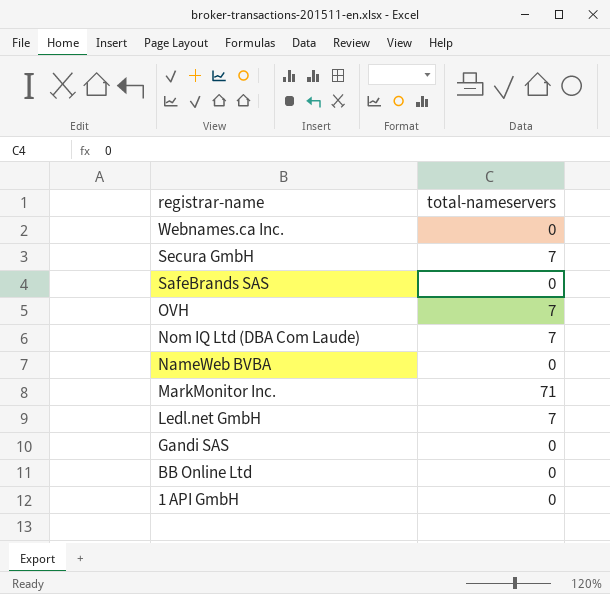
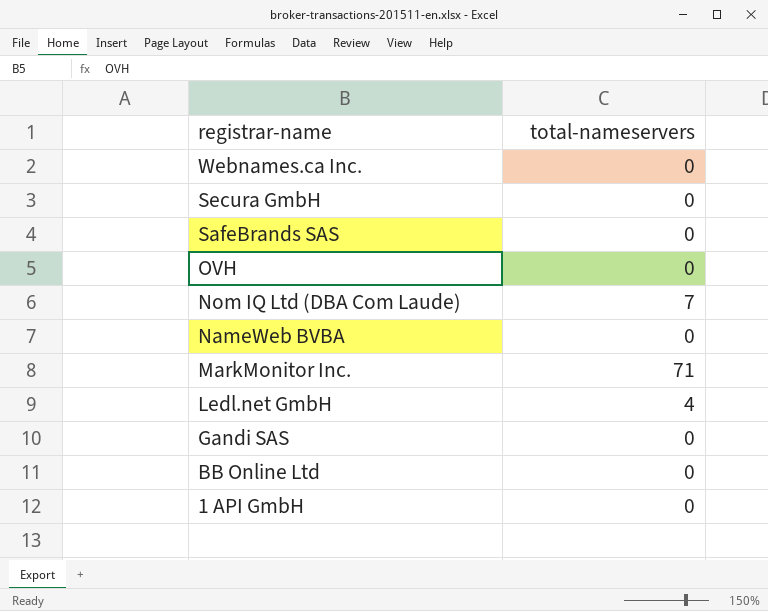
Secura GmbH | total-nameservers: 7 -> 0
OVH | total-nameservers: 7 -> 0
Ledl.net GmbH | total-nameservers: 7 -> 4

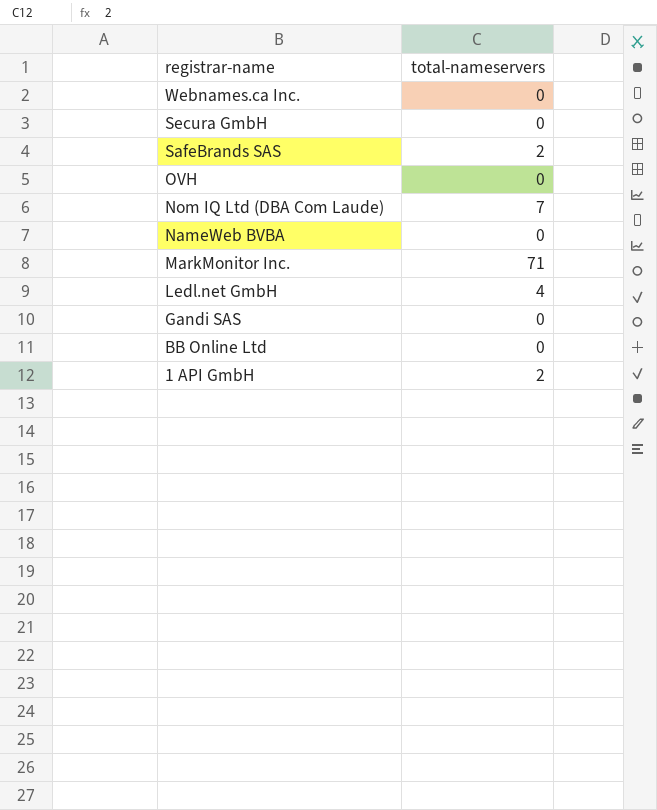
SafeBrands SAS | total-nameservers: 0 -> 2
1 API GmbH | total-nameservers: 0 -> 2

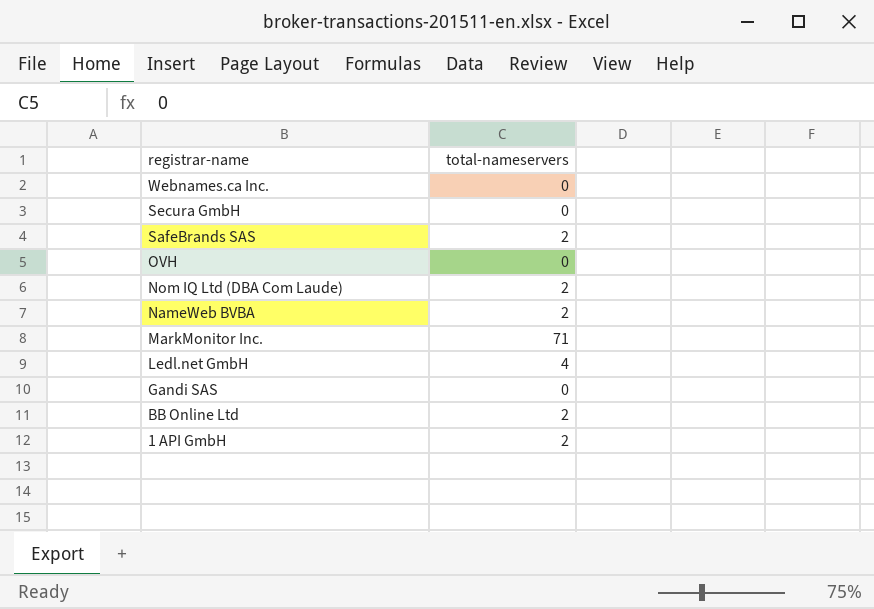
Nom IQ Ltd (DBA Com Laude) | total-nameservers: 7 -> 2
NameWeb BVBA | total-nameservers: 0 -> 2
BB Online Ltd | total-nameservers: 0 -> 2

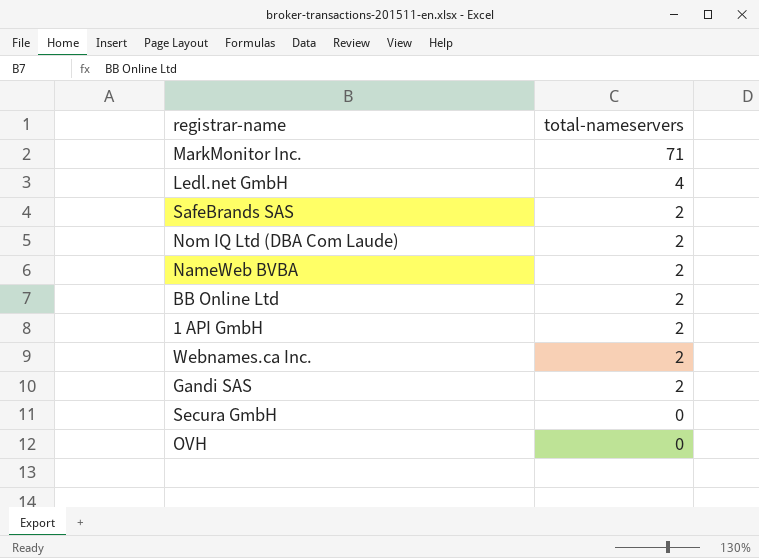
row order: registrar-name descending -> total-nameservers descending
Webnames.ca Inc. | total-nameservers: 0 -> 2
Gandi SAS | total-nameservers: 0 -> 2

